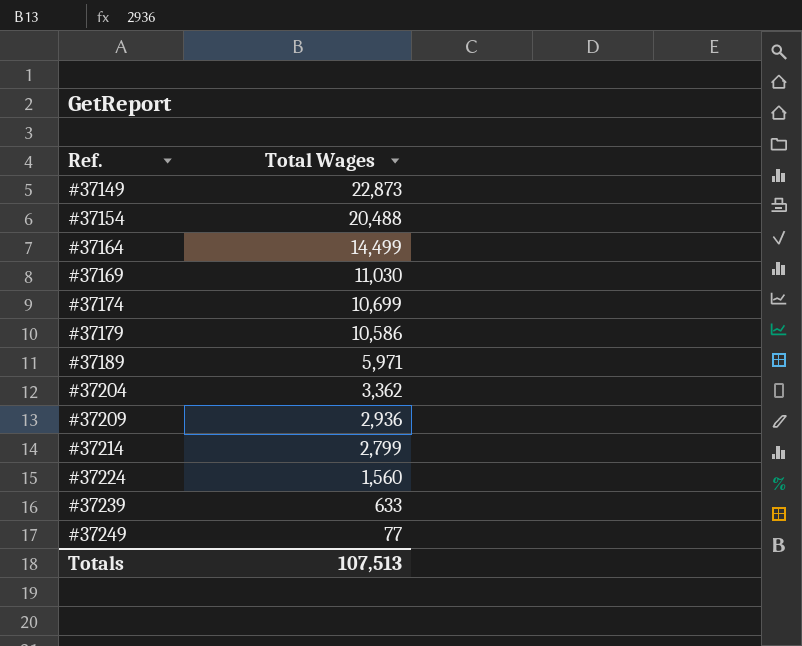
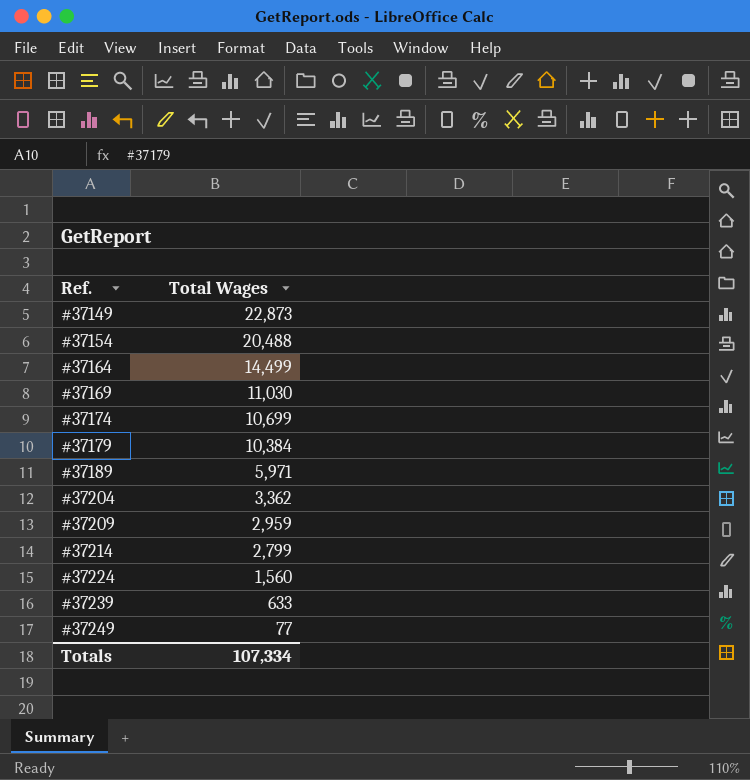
#37179 | Total Wages: 10,586 -> 10,384
#37209 | Total Wages: 2,936 -> 2,959
Totals | Total Wages: 107,513 -> 107,334

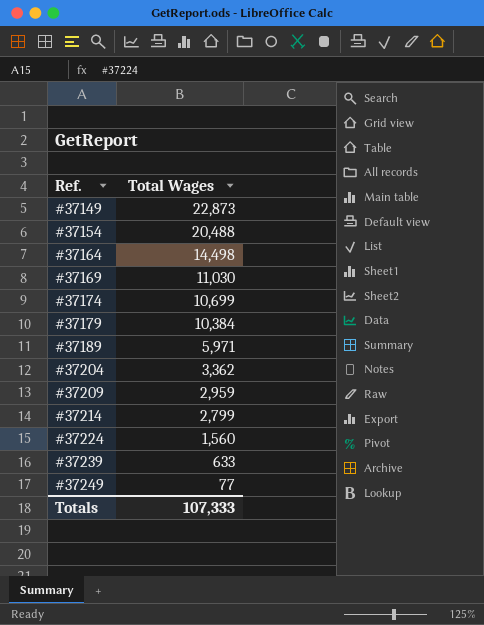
#37164 | Total Wages: 14,499 -> 14,498
Totals | Total Wages: 107,334 -> 107,333

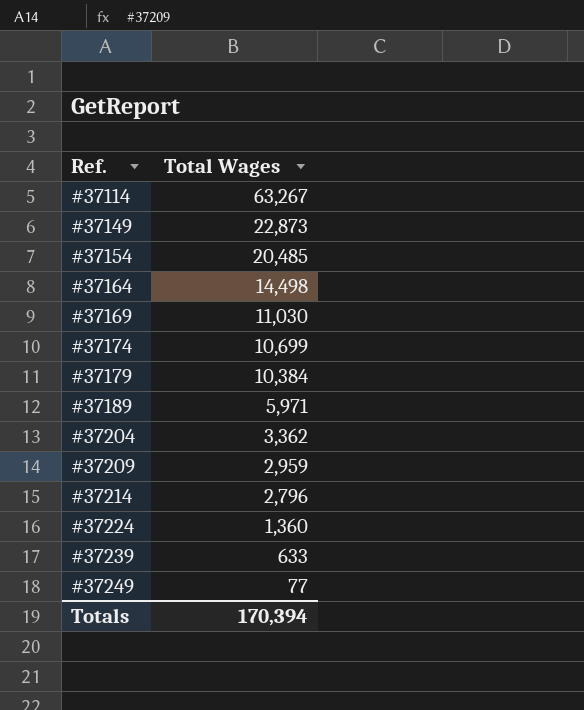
row #37114: none -> 63,267
#37154 | Total Wages: 20,488 -> 20,485
#37214 | Total Wages: 2,799 -> 2,796
#37224 | Total Wages: 1,560 -> 1,360
Totals | Total Wages: 107,333 -> 170,394

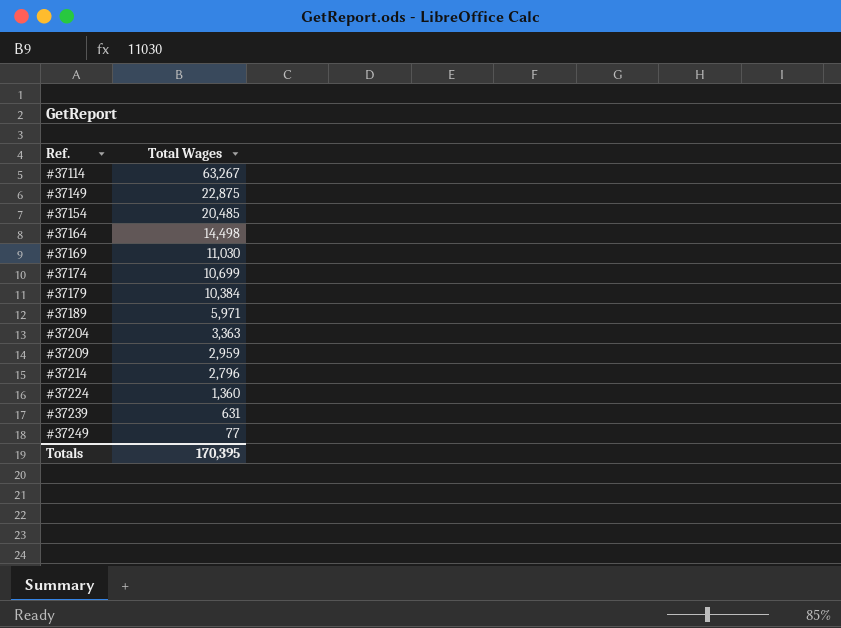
#37149 | Total Wages: 22,873 -> 22,875
#37204 | Total Wages: 3,362 -> 3,363
#37239 | Total Wages: 633 -> 631
Totals | Total Wages: 170,394 -> 170,395

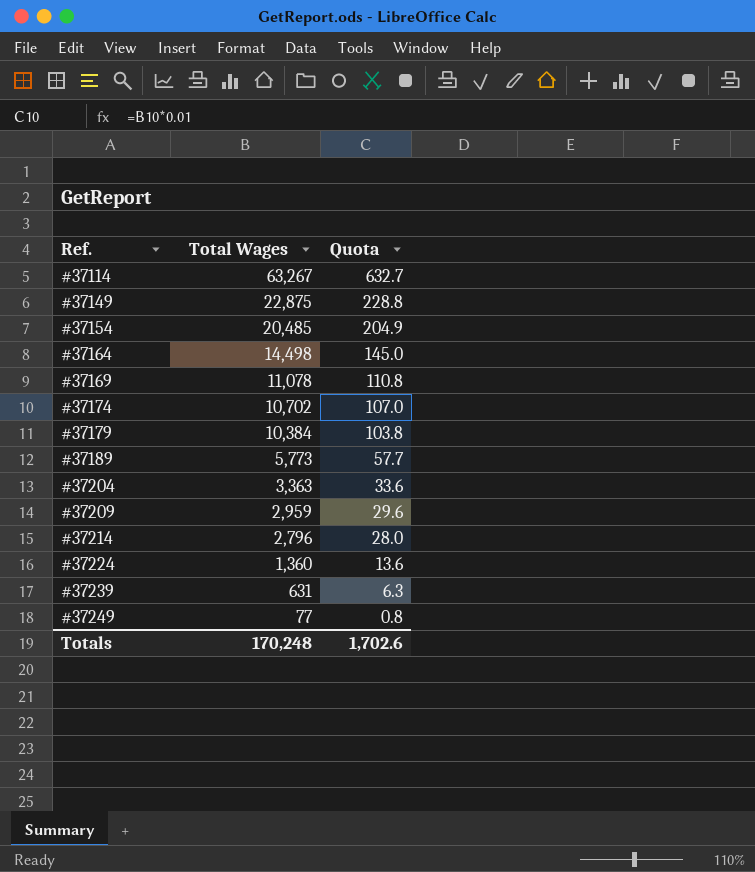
column Quota | formula: none -> [Total Wages] * 0.01
#37169 | Total Wages: 11,030 -> 11,078
#37174 | Total Wages: 10,699 -> 10,702
#37189 | Total Wages: 5,971 -> 5,773
Totals | Total Wages: 170,395 -> 170,248

